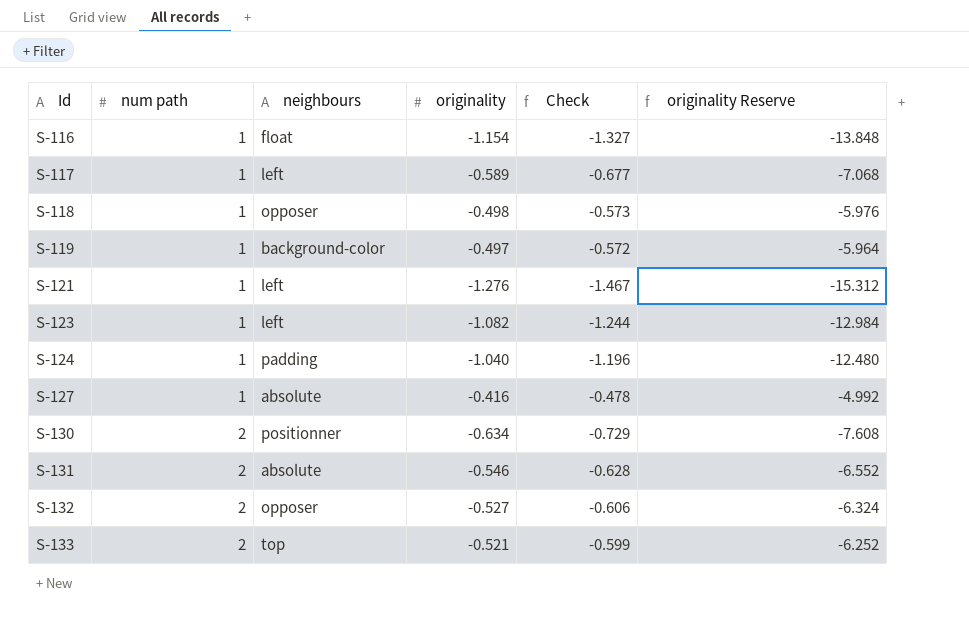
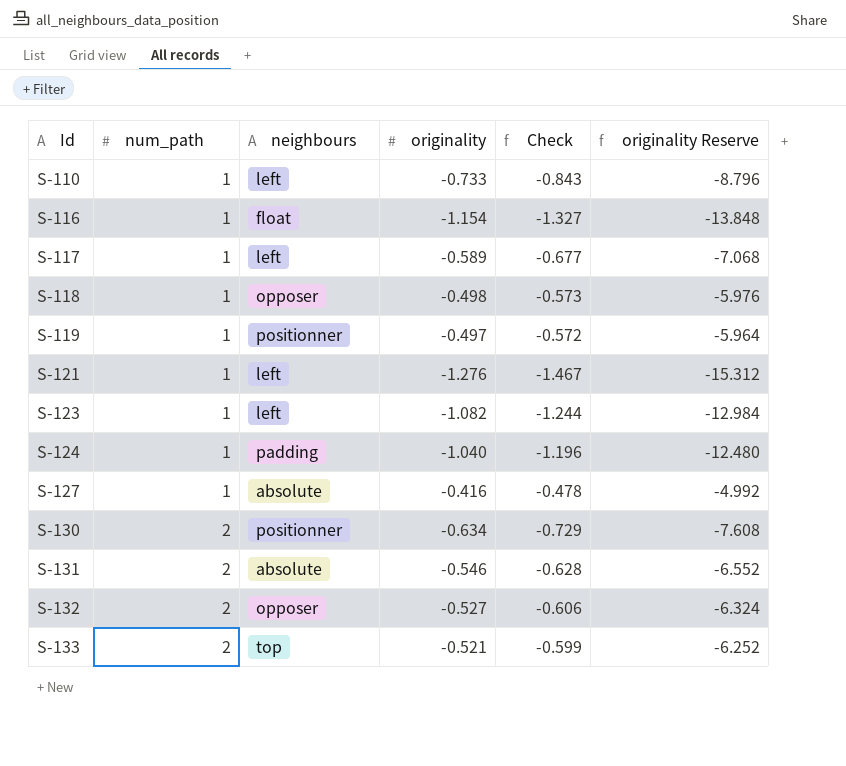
column name: num path -> num_path
row S-110: none -> 1 | left | -0.733 | -0.843 | -8.796
S-119 | neighbours: background-color -> positionner

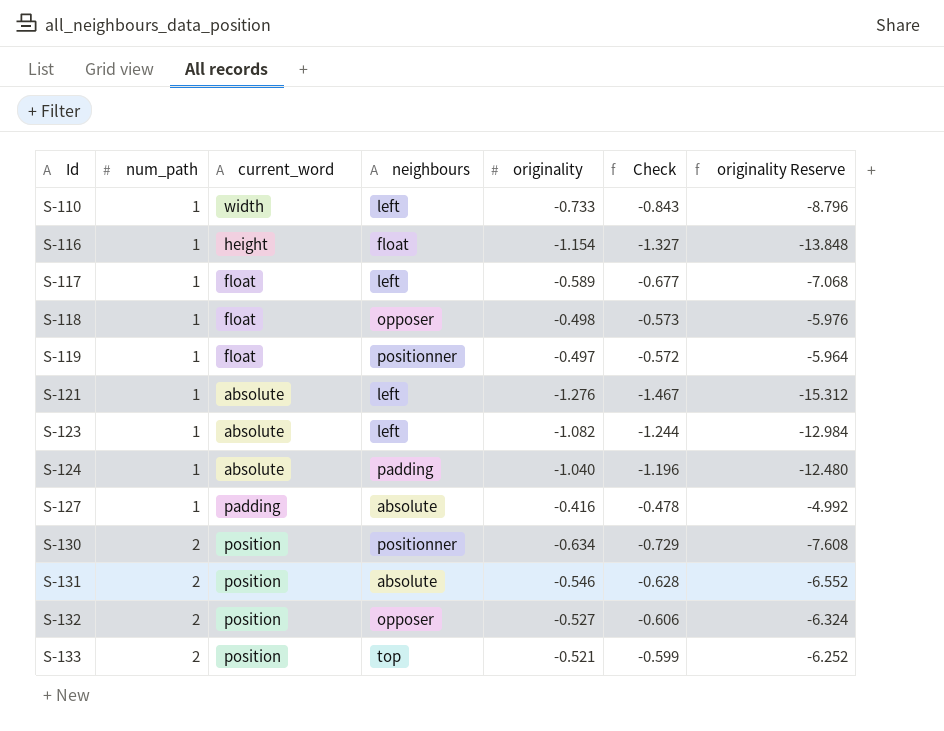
column current_word | position: none -> 3

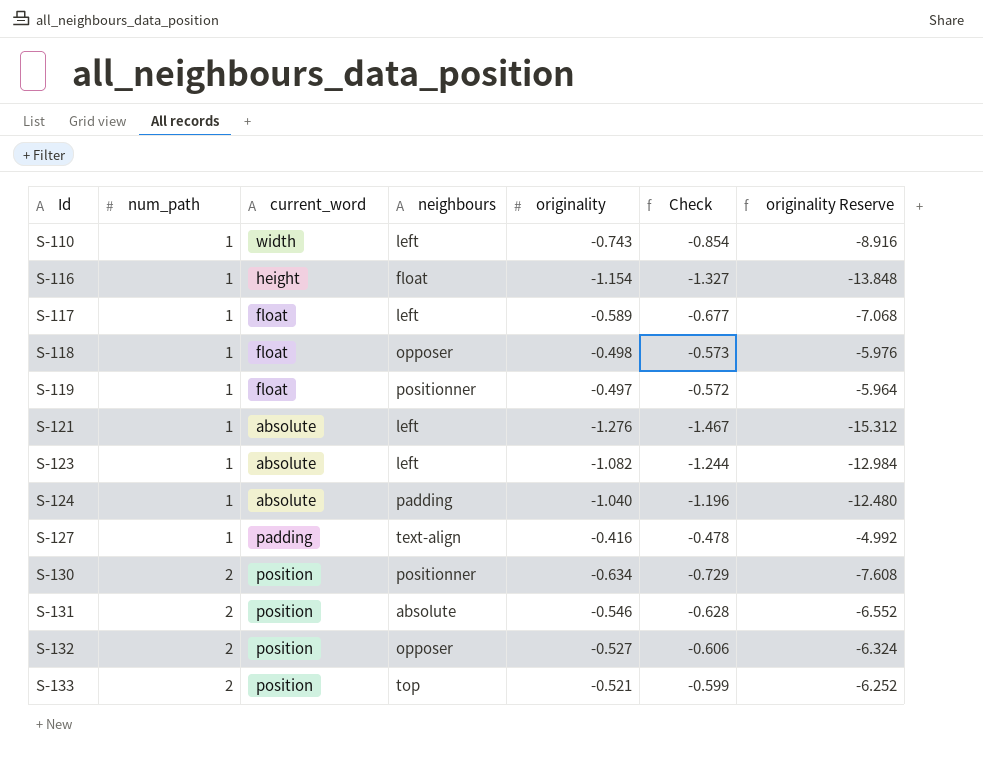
S-110 | originality: -0.733 -> -0.743
S-110 | Check: -0.843 -> -0.854
S-110 | originality Reserve: -8.796 -> -8.916
S-127 | neighbours: absolute -> text-align

